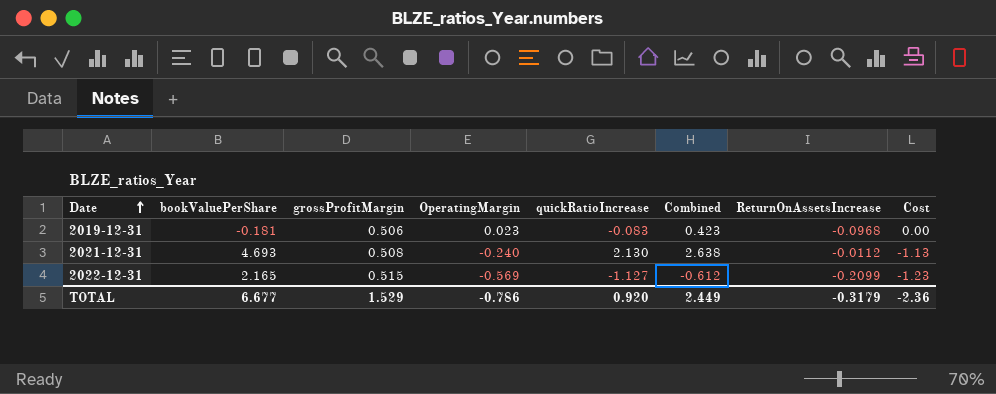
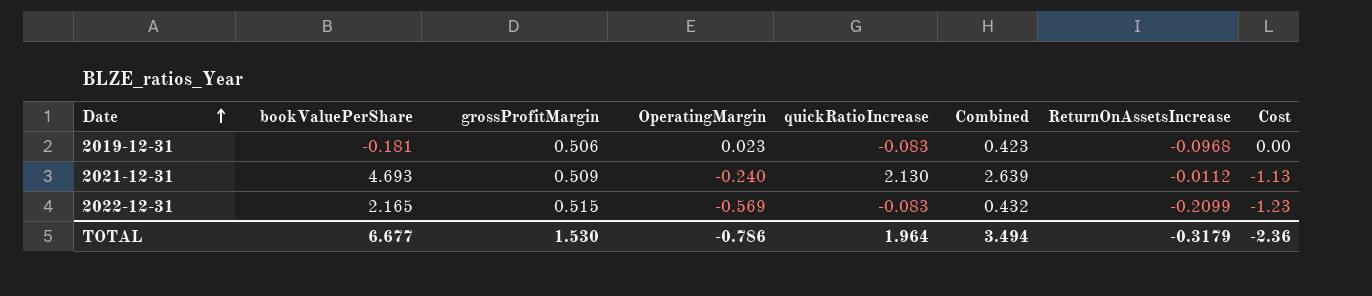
2021-12-31 | grossProfitMargin: 0.508 -> 0.509
2021-12-31 | Combined: 2.638 -> 2.639
2022-12-31 | quickRatioIncrease: -1.127 -> -0.083
2022-12-31 | Combined: -0.612 -> 0.432
TOTAL | grossProfitMargin: 1.529 -> 1.530
TOTAL | quickRatioIncrease: 0.920 -> 1.964
TOTAL | Combined: 2.449 -> 3.494

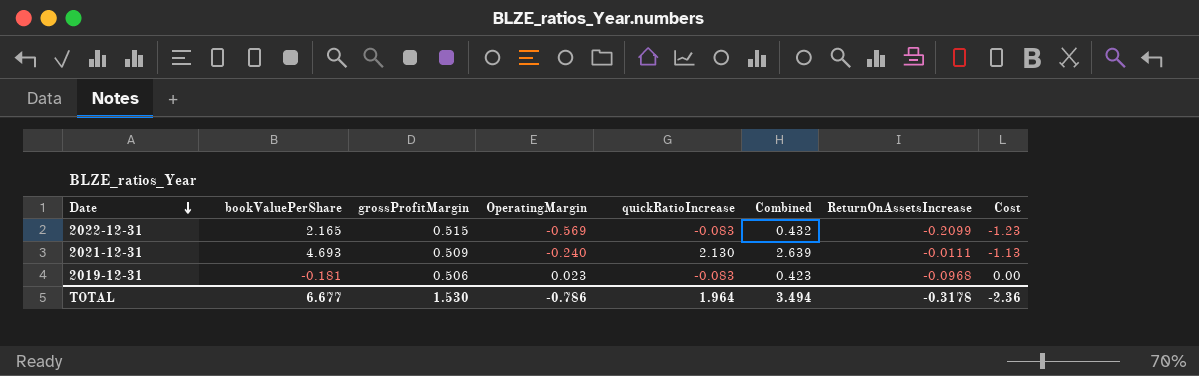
row order: Date ascending -> Date descending
2021-12-31 | ReturnOnAssetsIncrease: -0.0112 -> -0.0111
TOTAL | ReturnOnAssetsIncrease: -0.3179 -> -0.3178

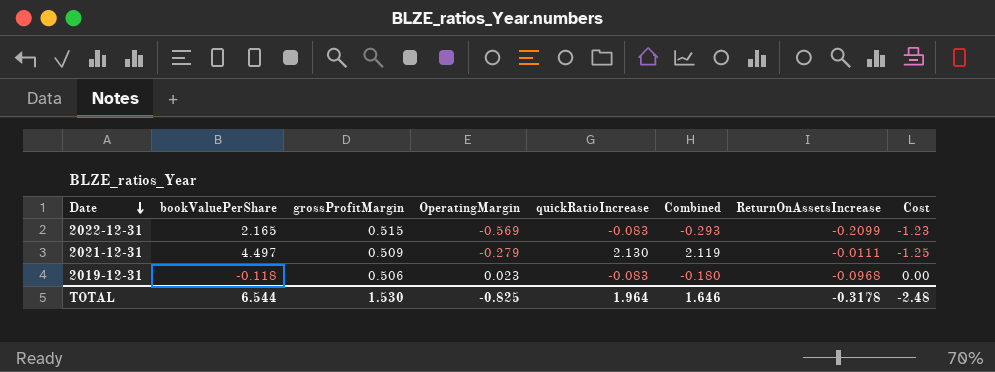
column Combined | formula: [grossProfitMargin] + [quickRatioIncrease] -> [quickRatioIncrease] + [ReturnOnAssetsIncrease]
2021-12-31 | bookValuePerShare: 4.693 -> 4.497
2021-12-31 | OperatingMargin: -0.240 -> -0.279
2021-12-31 | Cost: -1.13 -> -1.25
2019-12-31 | bookValuePerShare: -0.181 -> -0.118
TOTAL | bookValuePerShare: 6.677 -> 6.544
TOTAL | OperatingMargin: -0.786 -> -0.825
TOTAL | Combined: 3.494 -> 1.646
TOTAL | Cost: -2.36 -> -2.48

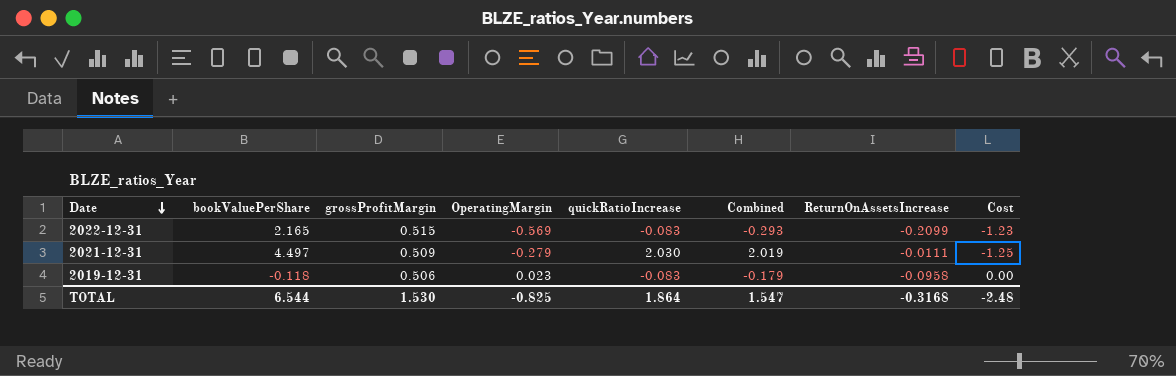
2021-12-31 | quickRatioIncrease: 2.130 -> 2.030
2021-12-31 | Combined: 2.119 -> 2.019
2019-12-31 | Combined: -0.180 -> -0.179
2019-12-31 | ReturnOnAssetsIncrease: -0.0968 -> -0.0958
TOTAL | quickRatioIncrease: 1.964 -> 1.864
TOTAL | Combined: 1.646 -> 1.547
TOTAL | ReturnOnAssetsIncrease: -0.3178 -> -0.3168

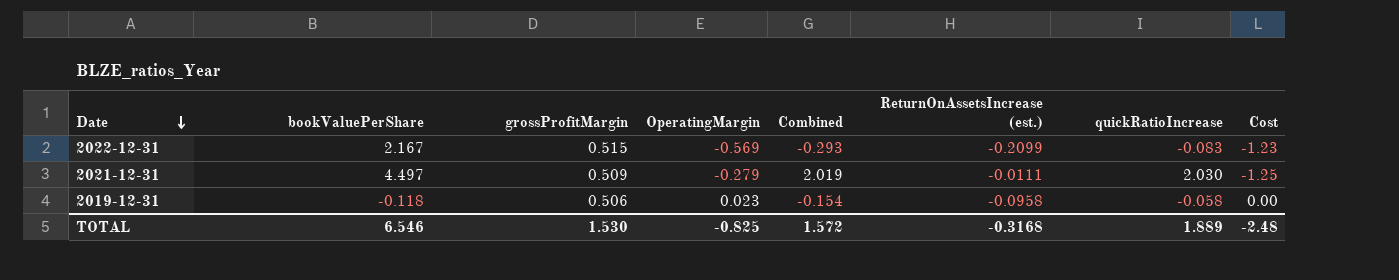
column name: ReturnOnAssetsIncrease -> ReturnOnAssetsIncrease (est.)
column quickRatioIncrease | position: 5 -> 7
2022-12-31 | bookValuePerShare: 2.165 -> 2.167
2019-12-31 | Combined: -0.179 -> -0.154
2019-12-31 | quickRatioIncrease: -0.083 -> -0.058
TOTAL | bookValuePerShare: 6.544 -> 6.546
TOTAL | Combined: 1.547 -> 1.572
TOTAL | quickRatioIncrease: 1.864 -> 1.889

